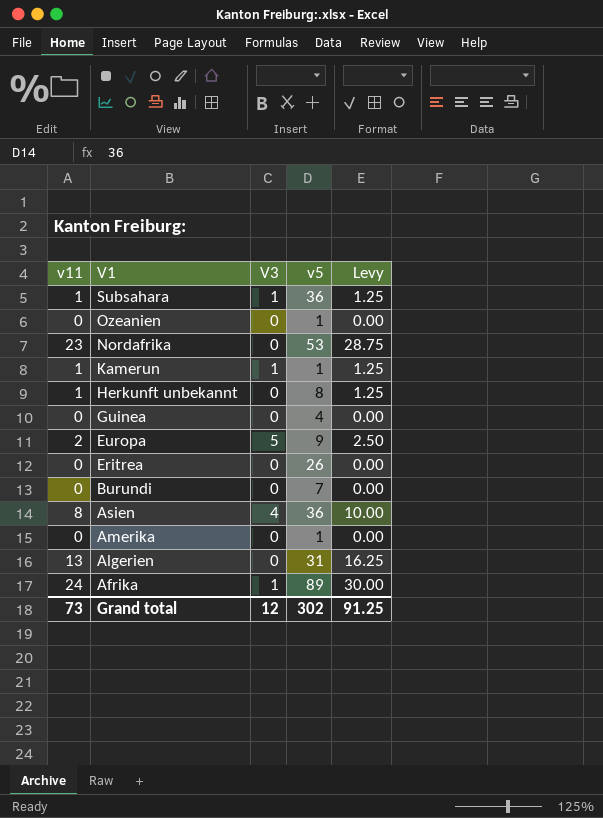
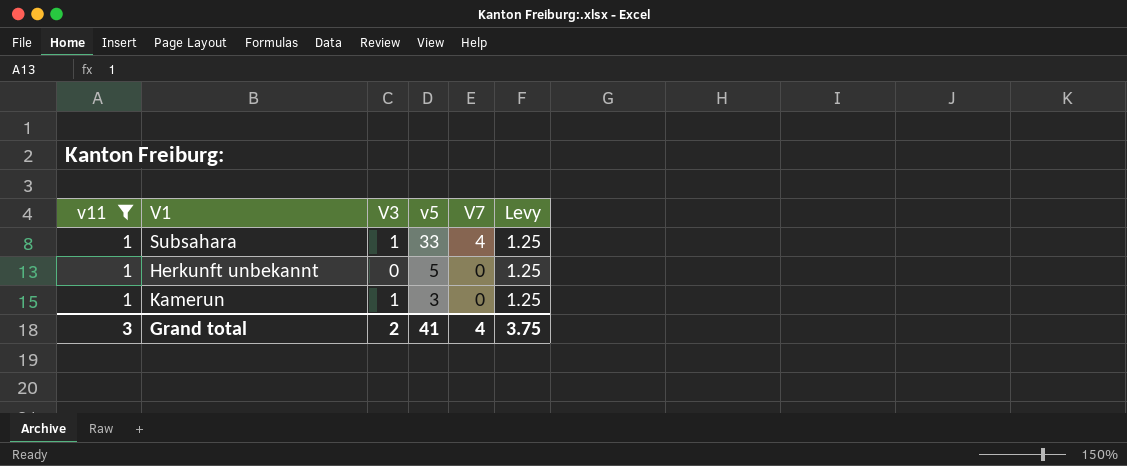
filter: none -> v11 = 1
row order: V1 descending -> v5 descending
column V7 | position: none -> 5
Subsahara | v5: 36 -> 33
Herkunft unbekannt | v5: 8 -> 5
Kamerun | v5: 1 -> 3
Grand total | v11: 73 -> 3
Grand total | V3: 12 -> 2
Grand total | v5: 302 -> 41
Grand total | Levy: 91.25 -> 3.75

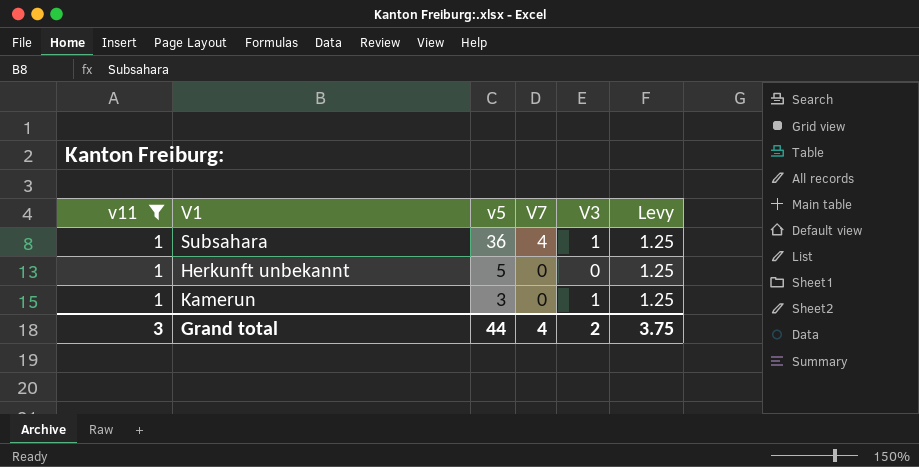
column V3 | position: 3 -> 5
Subsahara | v5: 33 -> 36
Grand total | v5: 41 -> 44

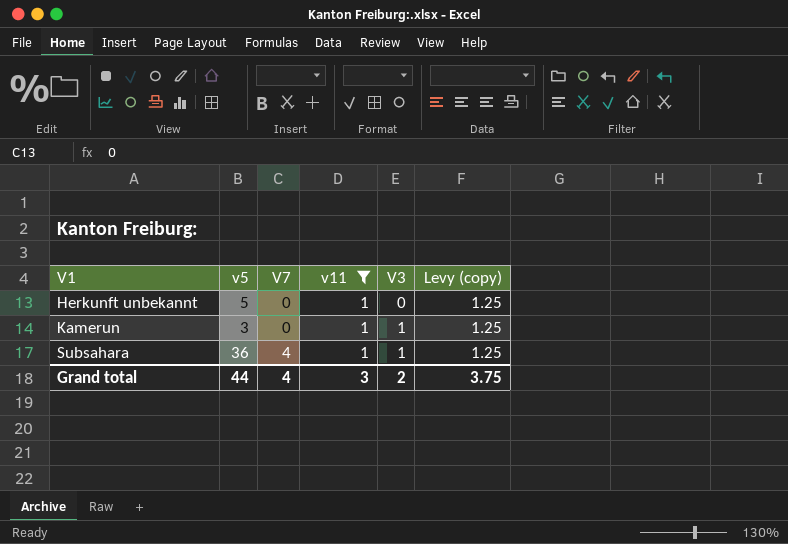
row order: v5 descending -> V1 ascending
column v11 | position: 1 -> 4
column name: Levy -> Levy (copy)

